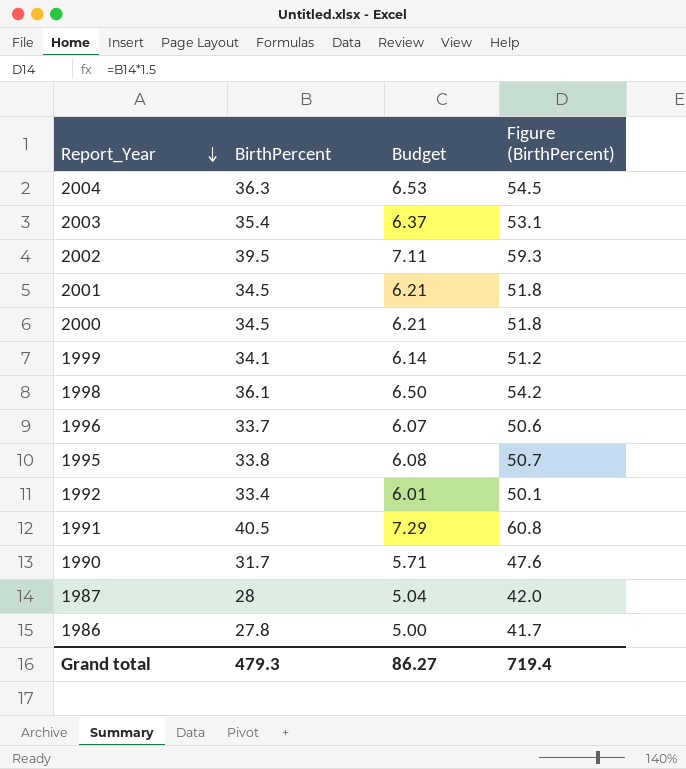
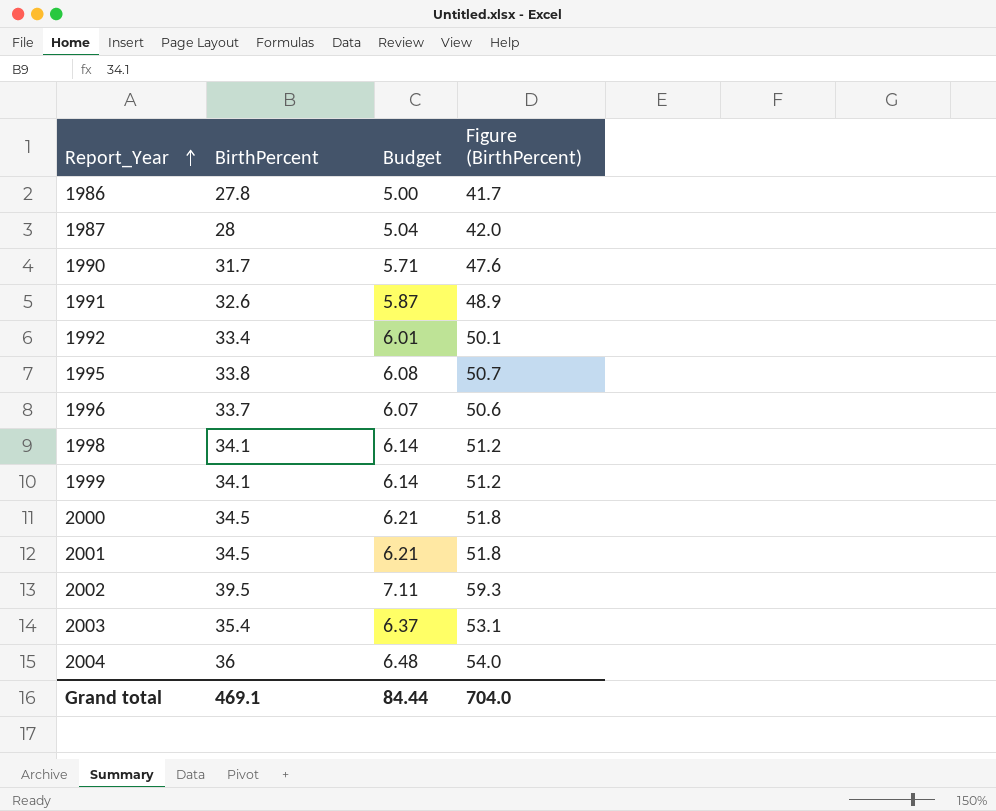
row order: Report_Year descending -> Report_Year ascending
1991 | BirthPercent: 40.5 -> 32.6
1991 | Budget: 7.29 -> 5.87
1991 | Figure (BirthPercent): 60.8 -> 48.9
1998 | BirthPercent: 36.1 -> 34.1
1998 | Budget: 6.50 -> 6.14
1998 | Figure (BirthPercent): 54.2 -> 51.2
2004 | BirthPercent: 36.3 -> 36
2004 | Budget: 6.53 -> 6.48
2004 | Figure (BirthPercent): 54.5 -> 54.0
Grand total | BirthPercent: 479.3 -> 469.1
Grand total | Budget: 86.27 -> 84.44
Grand total | Figure (BirthPercent): 719.4 -> 704.0

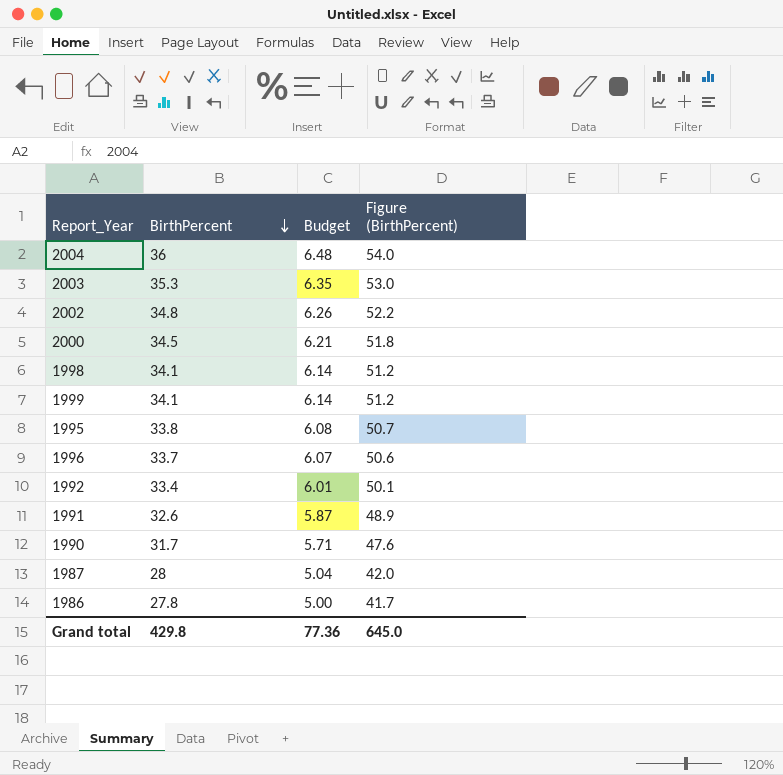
row order: Report_Year ascending -> BirthPercent descending
row 2001: 34.5 | 6.21 | 51.8 -> none
2003 | BirthPercent: 35.4 -> 35.3
2003 | Budget: 6.37 -> 6.35
2003 | Figure (BirthPercent): 53.1 -> 53.0
2002 | BirthPercent: 39.5 -> 34.8
2002 | Budget: 7.11 -> 6.26
2002 | Figure (BirthPercent): 59.3 -> 52.2
Grand total | BirthPercent: 469.1 -> 429.8
Grand total | Budget: 84.44 -> 77.36
Grand total | Figure (BirthPercent): 704.0 -> 645.0

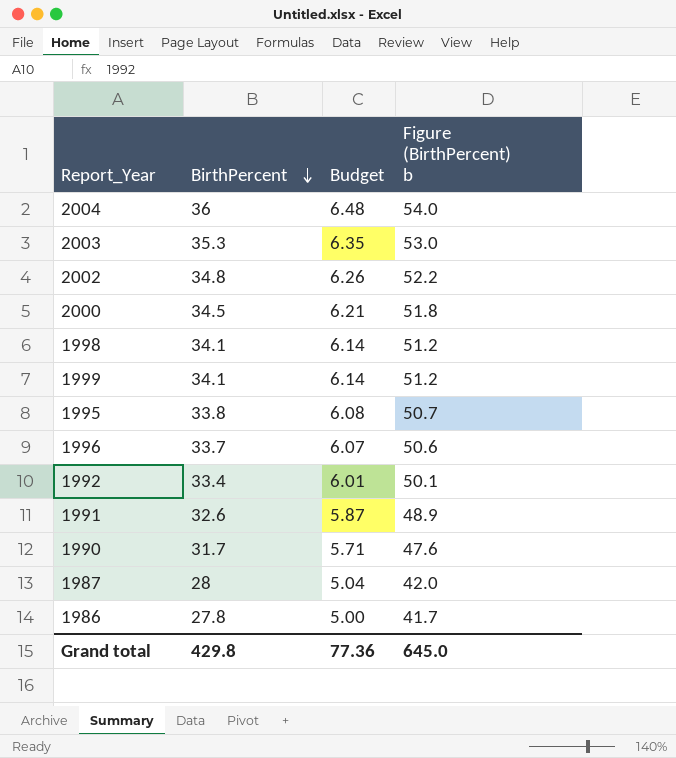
column name: Figure (BirthPercent) -> Figure (BirthPercent) b

